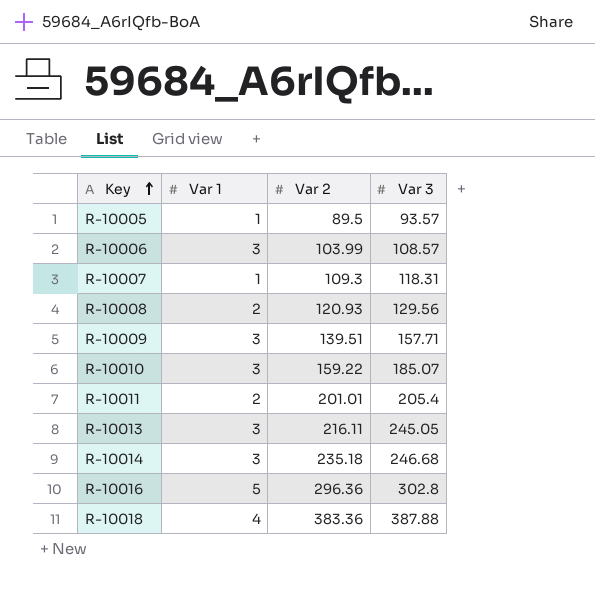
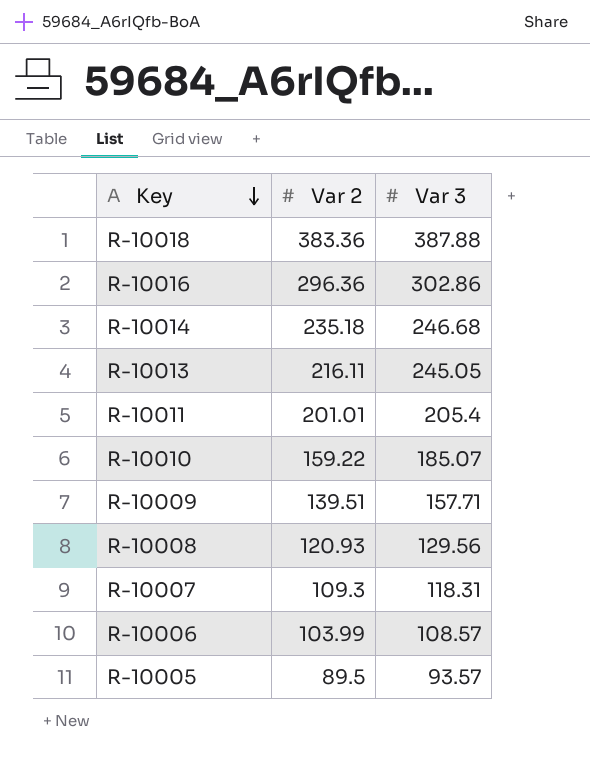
row order: Key ascending -> Key descending
column Var 1 | position: 2 -> none
R-10016 | Var 3: 302.8 -> 302.86

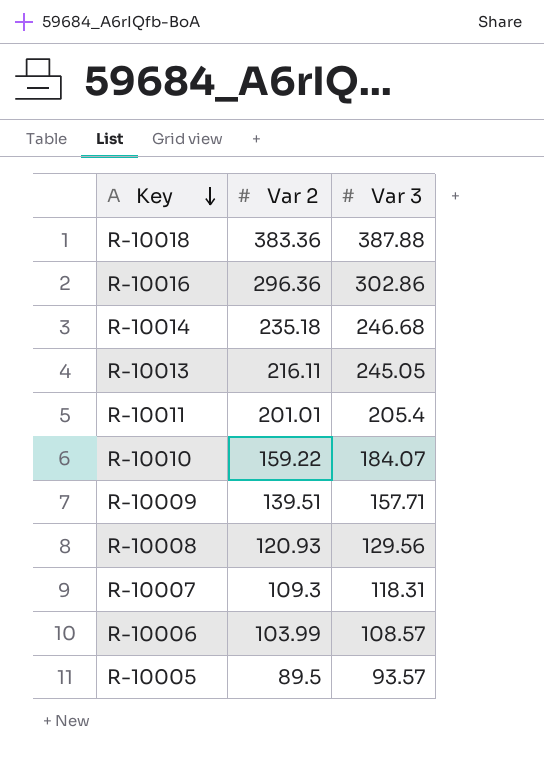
R-10010 | Var 3: 185.07 -> 184.07

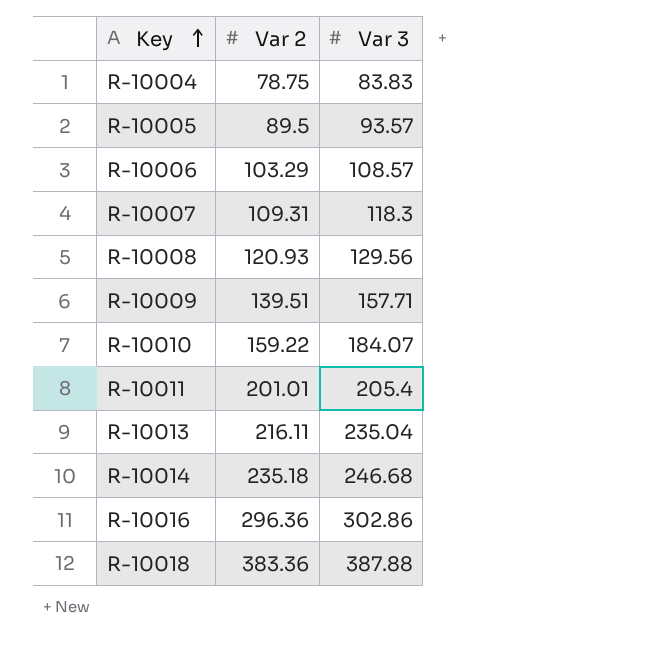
row order: Key descending -> Key ascending
row R-10004: none -> 78.75 | 83.83
R-10006 | Var 2: 103.99 -> 103.29
R-10007 | Var 2: 109.3 -> 109.31
R-10007 | Var 3: 118.31 -> 118.3
R-10013 | Var 3: 245.05 -> 235.04

